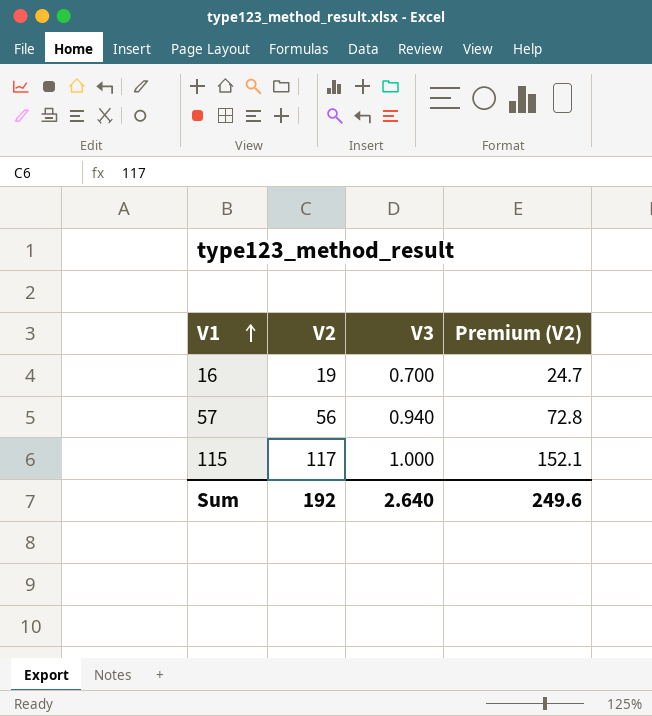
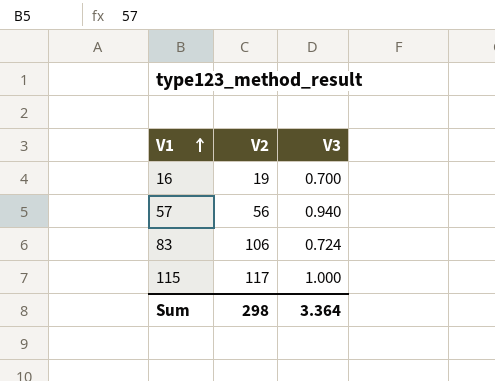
column Premium (V2) | formula: [V2] * 1.3 -> none
row 83: none -> 106 | 0.724
Sum | V2: 192 -> 298
Sum | V3: 2.640 -> 3.364

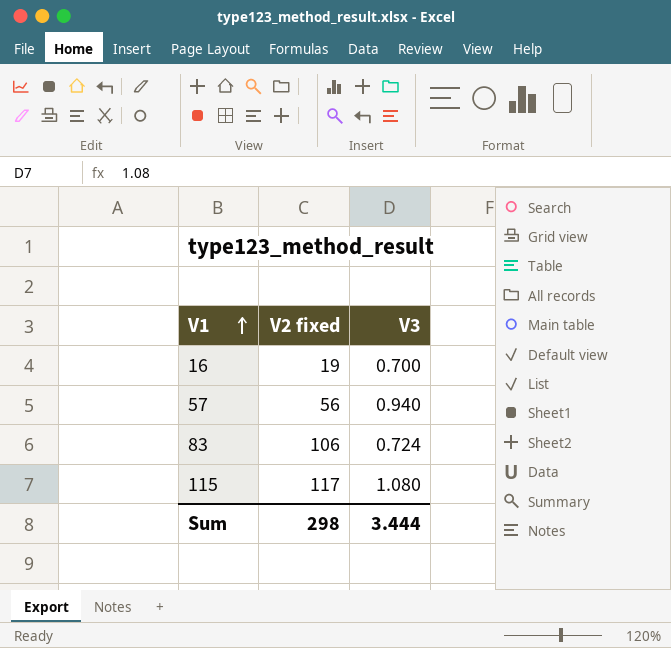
column name: V2 -> V2 fixed
115 | V3: 1.000 -> 1.080
Sum | V3: 3.364 -> 3.444

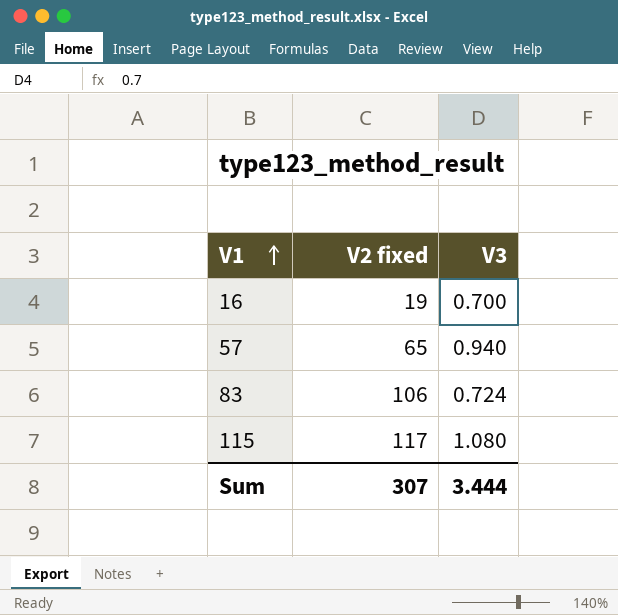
57 | V2 fixed: 56 -> 65
Sum | V2 fixed: 298 -> 307

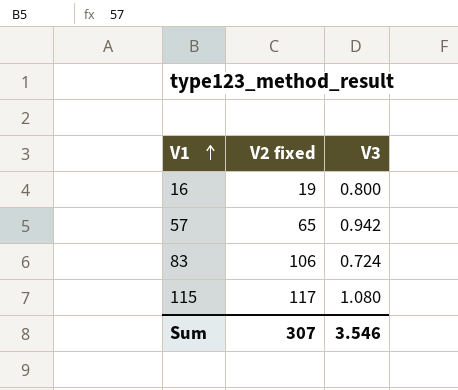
16 | V3: 0.700 -> 0.800
57 | V3: 0.940 -> 0.942
Sum | V3: 3.444 -> 3.546

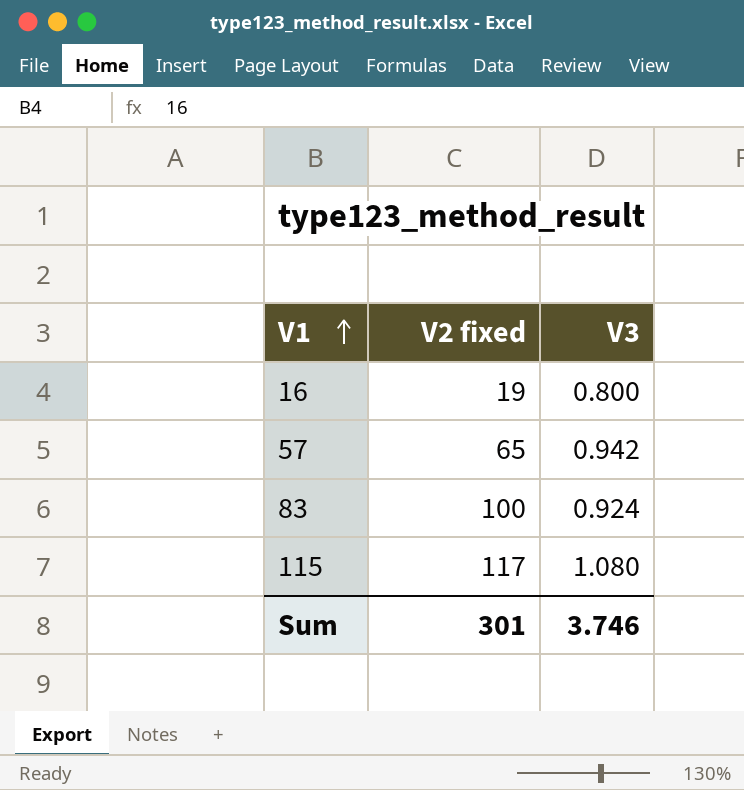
83 | V2 fixed: 106 -> 100
83 | V3: 0.724 -> 0.924
Sum | V2 fixed: 307 -> 301
Sum | V3: 3.546 -> 3.746

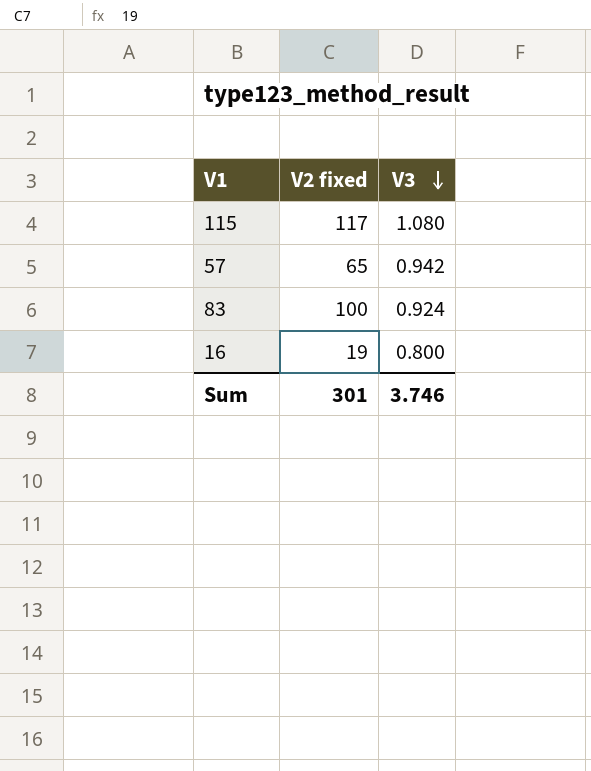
row order: V1 ascending -> V3 descending

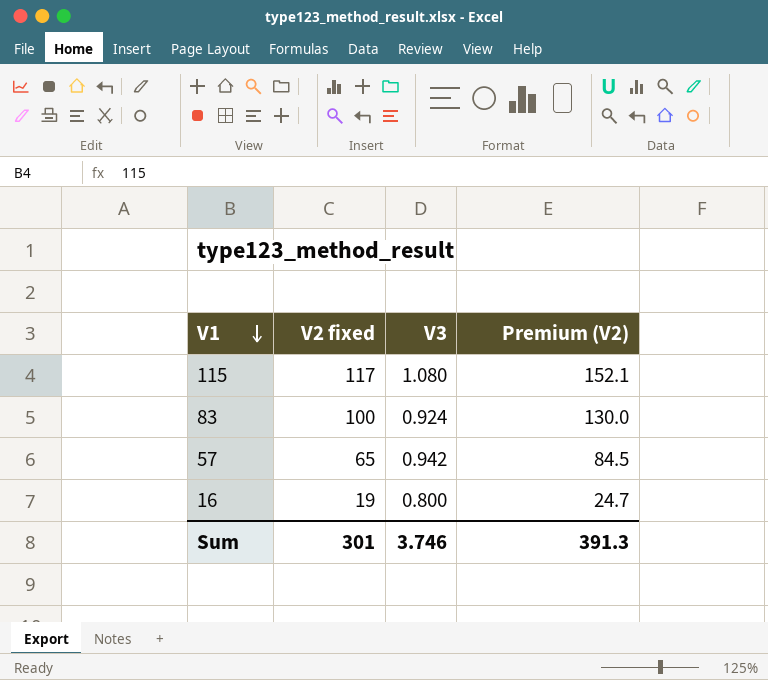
row order: V3 descending -> V1 descending
column Premium (V2) | formula: none -> [V2 fixed] * 1.3

